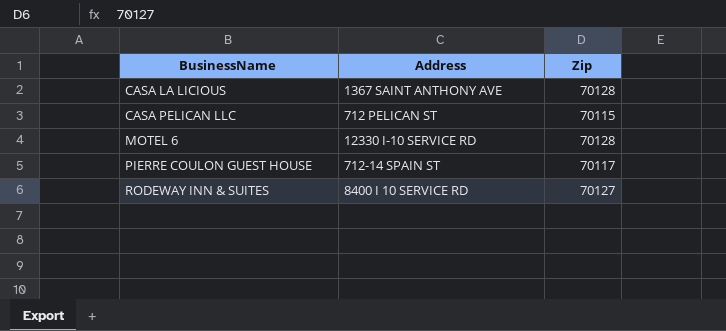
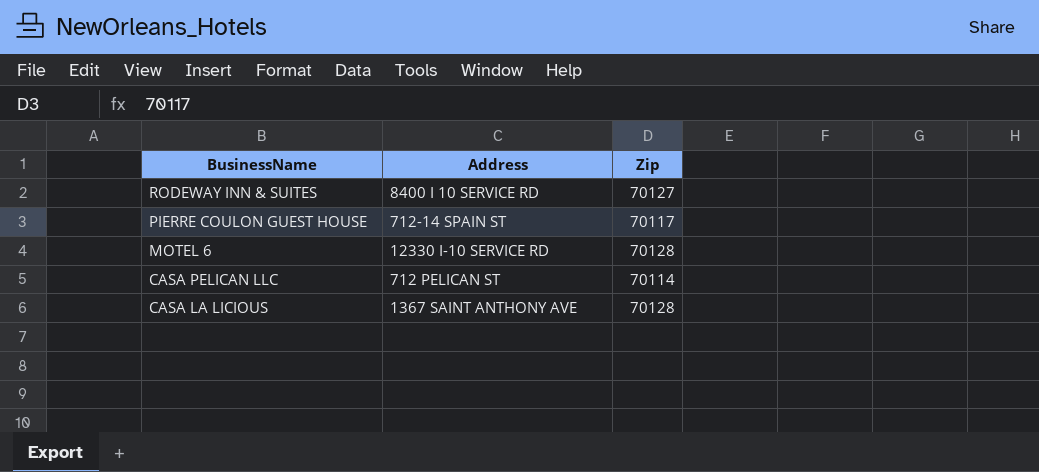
row order: BusinessName ascending -> BusinessName descending
CASA PELICAN LLC | Zip: 70115 -> 70114

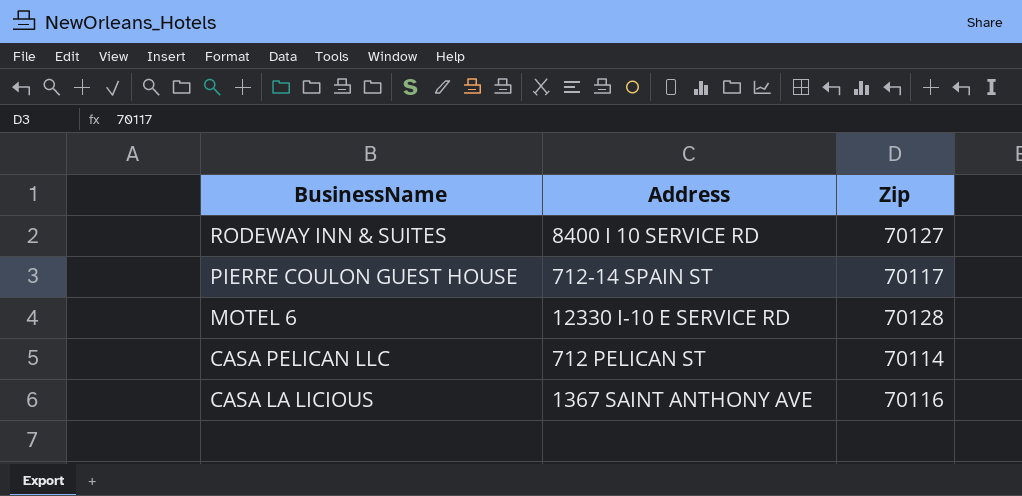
MOTEL 6 | Address: 12330 I-10 SERVICE RD -> 12330 I-10 E SERVICE RD
CASA LA LICIOUS | Zip: 70128 -> 70116

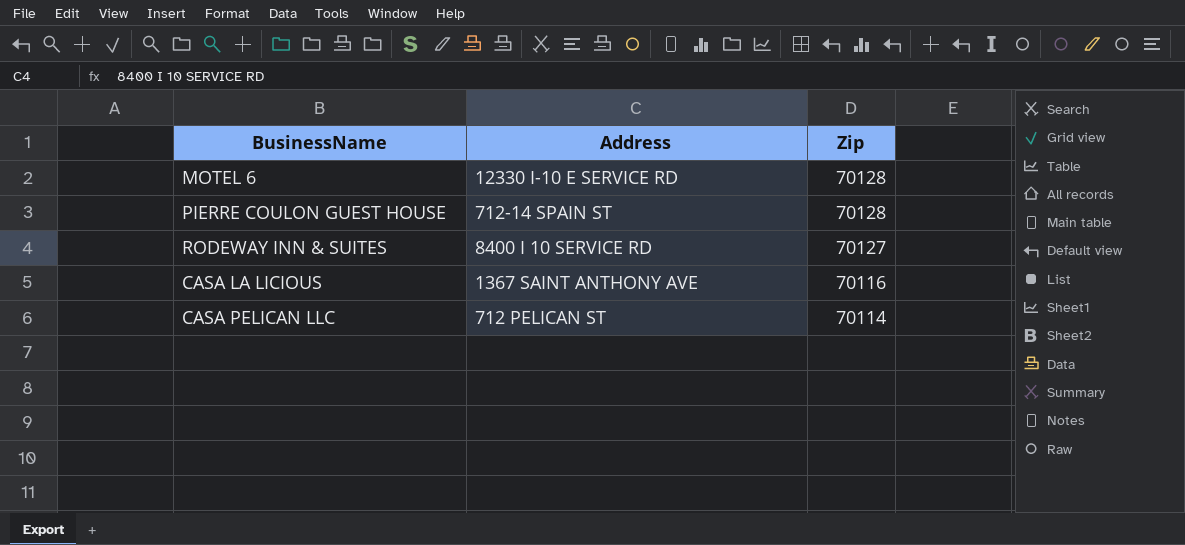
row order: BusinessName descending -> Zip descending
PIERRE COULON GUEST HOUSE | Zip: 70117 -> 70128

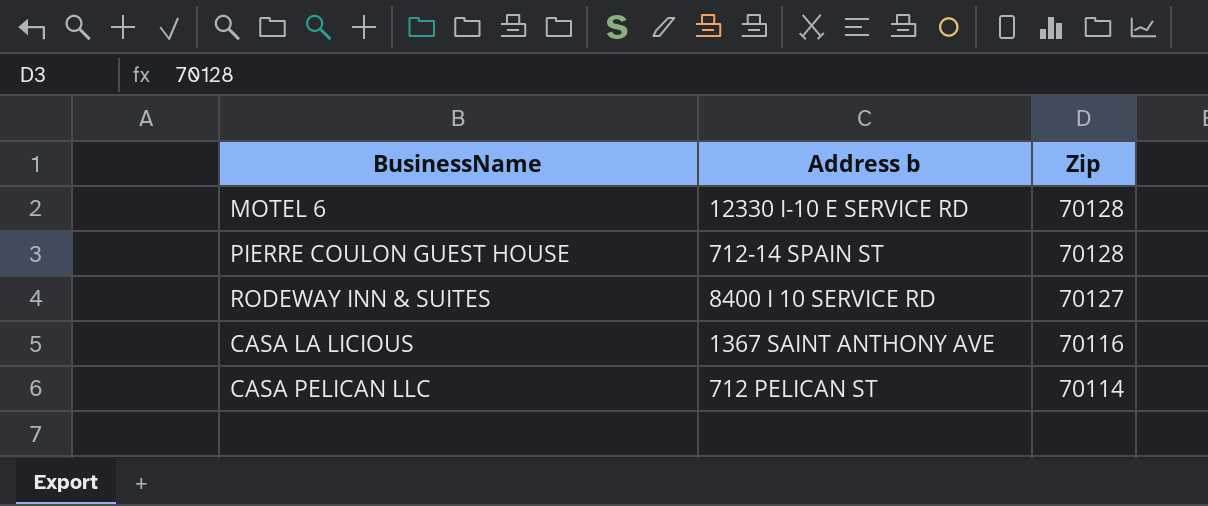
column name: Address -> Address b

